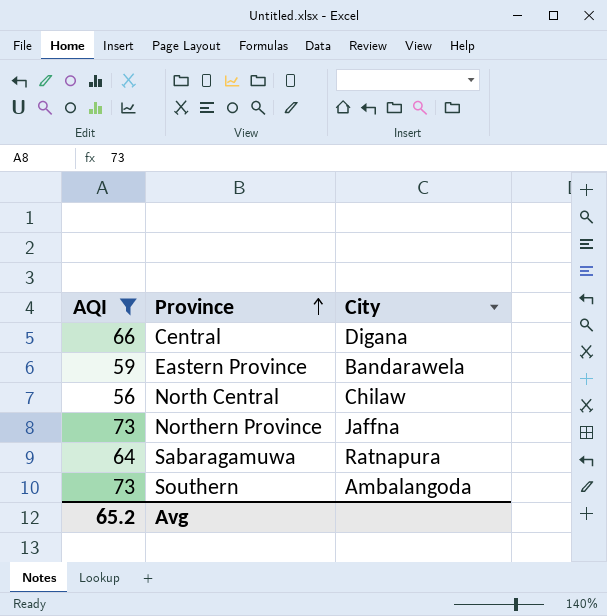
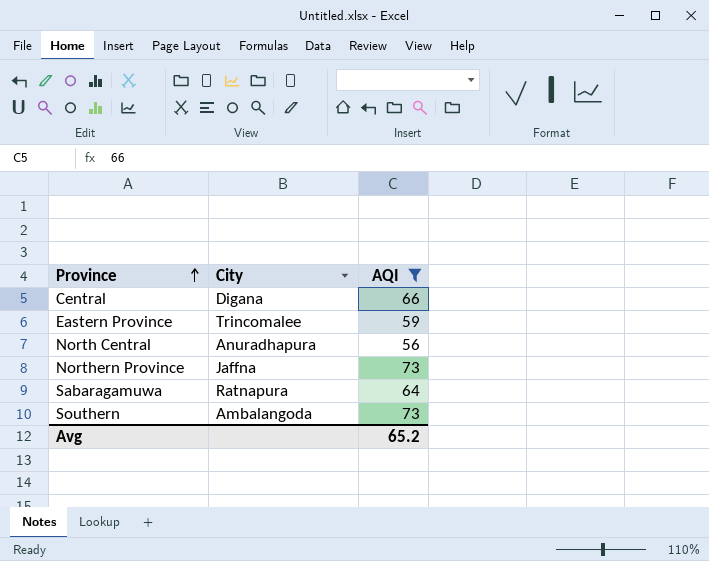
column AQI | position: 1 -> 3
Eastern Province | City: Bandarawela -> Trincomalee
North Central | City: Chilaw -> Anuradhapura

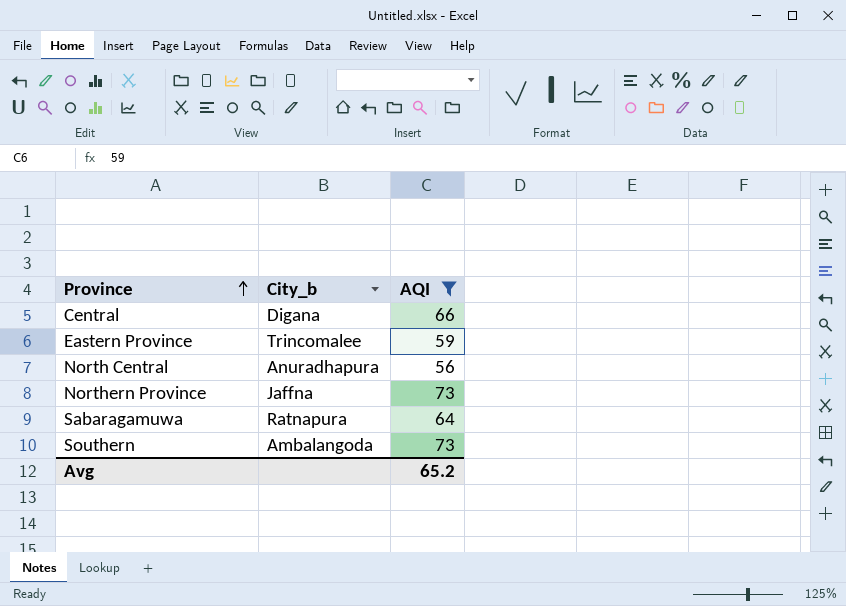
column name: City -> City_b

